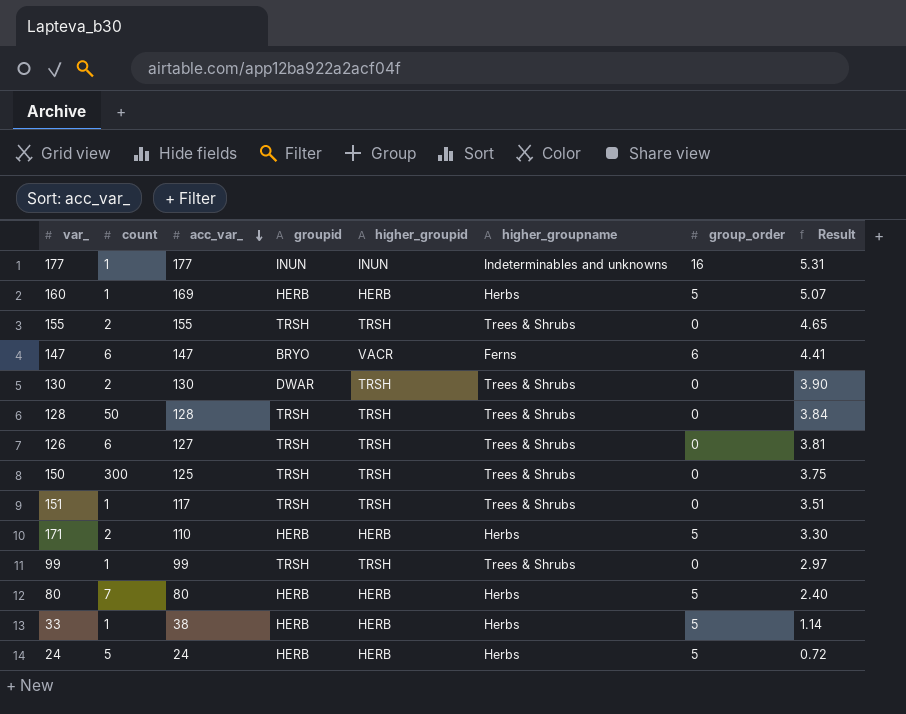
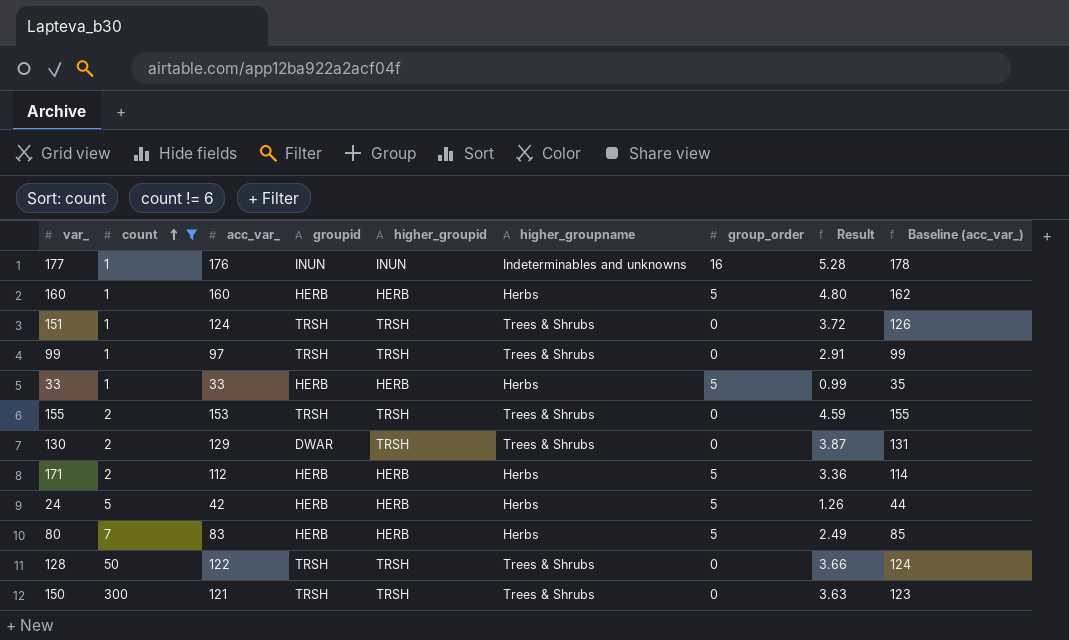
filter: none -> count != 6
row order: acc_var_ descending -> count ascending
column Baseline (acc_var_) | formula: none -> [acc_var_] + 2
177 | acc_var_: 177 -> 176
177 | Result: 5.31 -> 5.28
160 | acc_var_: 169 -> 160
160 | Result: 5.07 -> 4.80
151 | acc_var_: 117 -> 124
151 | Result: 3.51 -> 3.72
99 | acc_var_: 99 -> 97
99 | Result: 2.97 -> 2.91
33 | acc_var_: 38 -> 33
33 | Result: 1.14 -> 0.99
155 | acc_var_: 155 -> 153
155 | Result: 4.65 -> 4.59
130 | acc_var_: 130 -> 129
130 | Result: 3.90 -> 3.87
171 | acc_var_: 110 -> 112
171 | Result: 3.30 -> 3.36
24 | acc_var_: 24 -> 42
24 | Result: 0.72 -> 1.26
80 | acc_var_: 80 -> 83
80 | Result: 2.40 -> 2.49
128 | acc_var_: 128 -> 122
128 | Result: 3.84 -> 3.66
150 | acc_var_: 125 -> 121
150 | Result: 3.75 -> 3.63

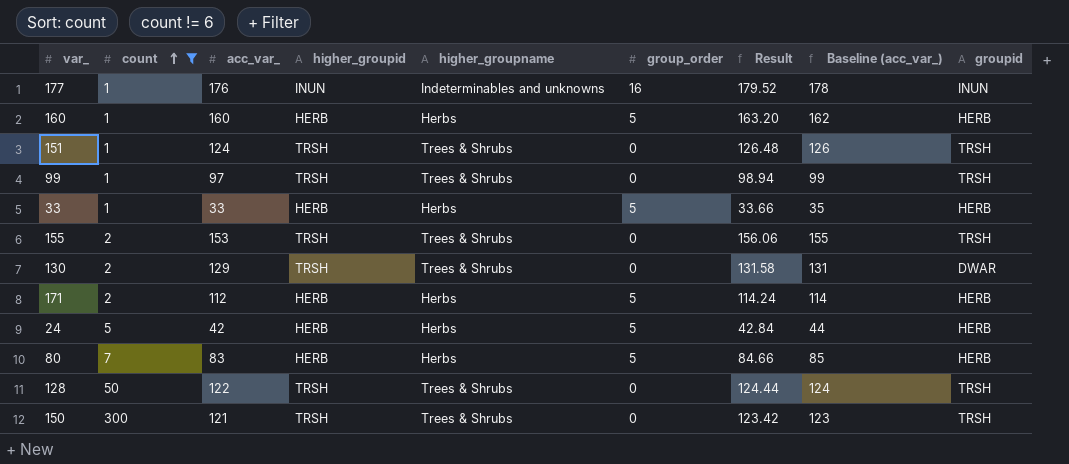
column Result | formula: [acc_var_] * 0.03 -> [acc_var_] * 1.02
column groupid | position: 4 -> 9

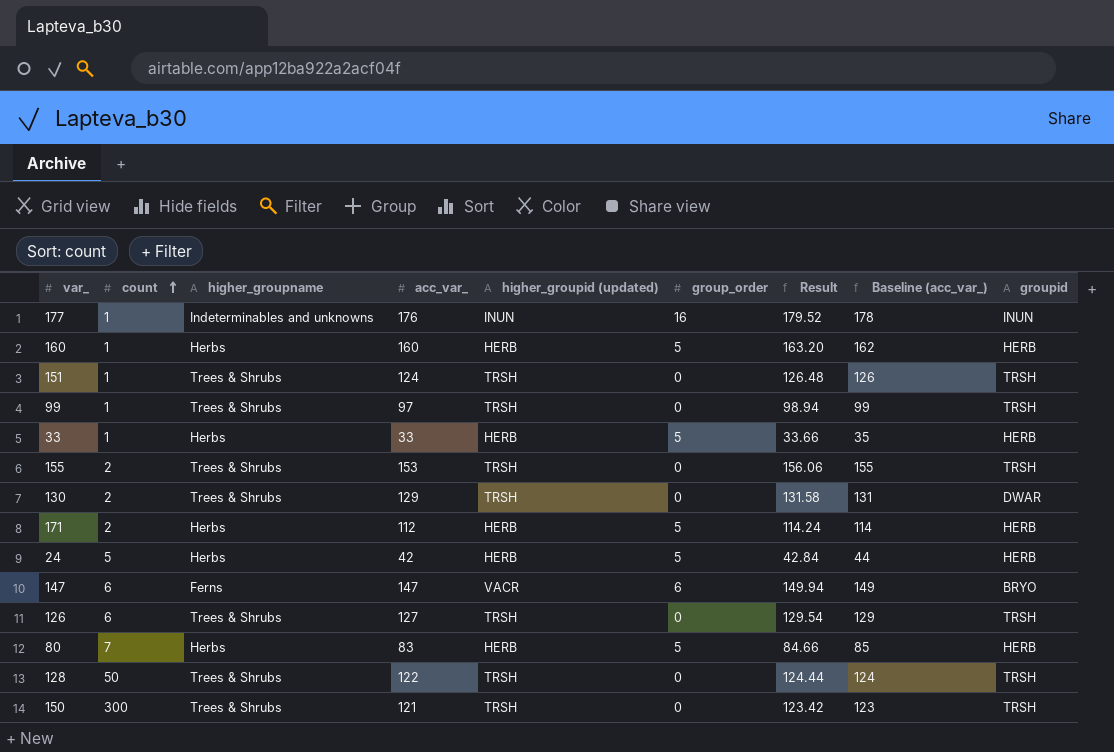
filter: count != 6 -> none
column higher_groupname | position: 5 -> 3
column name: higher_groupid -> higher_groupid (updated)

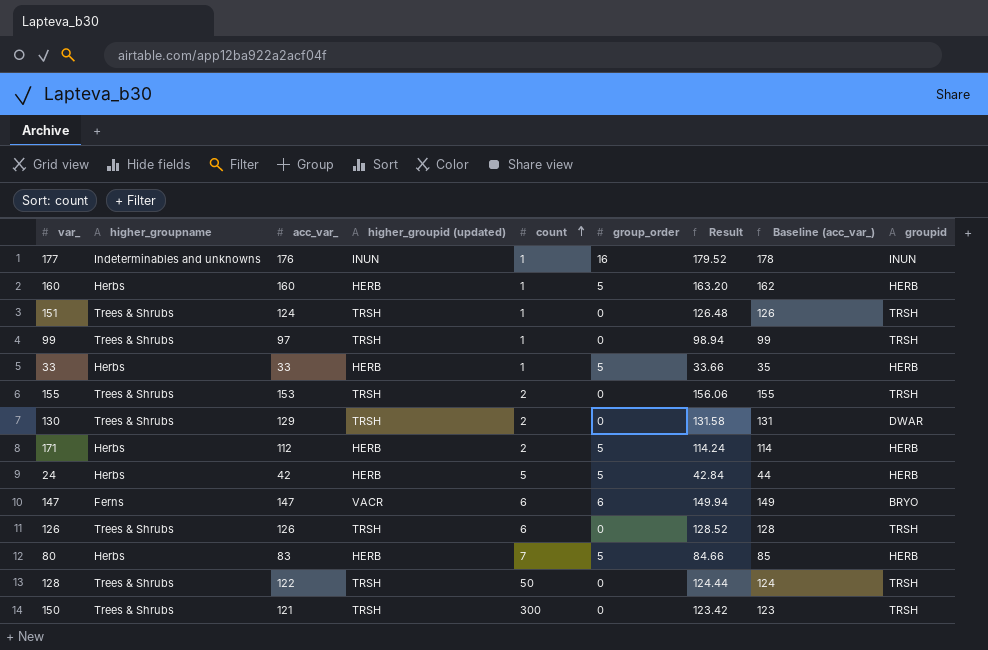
column count | position: 2 -> 5
126 | acc_var_: 127 -> 126
126 | Result: 129.54 -> 128.52
126 | Baseline (acc_var_): 129 -> 128

